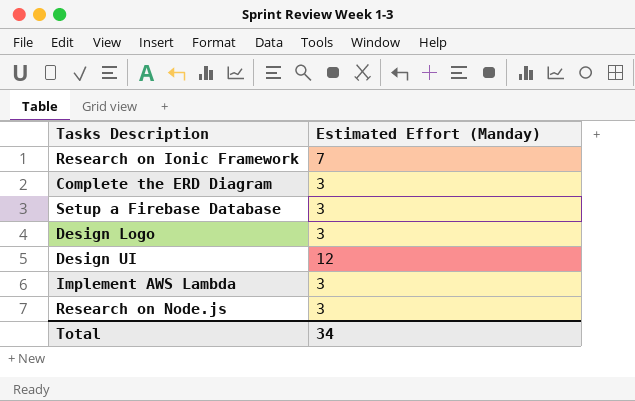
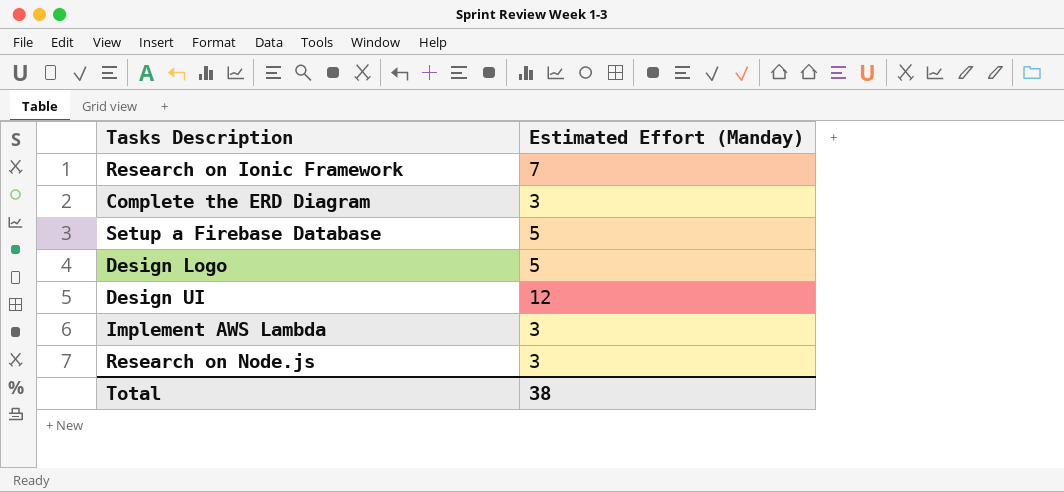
Setup a Firebase Database | Estimated Effort (Manday): 3 -> 5
Design Logo | Estimated Effort (Manday): 3 -> 5
Total | Estimated Effort (Manday): 34 -> 38

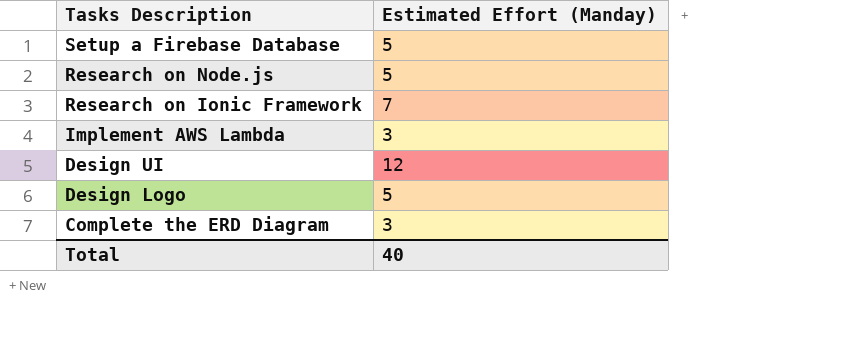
row order: none -> Tasks Description descending
Research on Node.js | Estimated Effort (Manday): 3 -> 5
Total | Estimated Effort (Manday): 38 -> 40

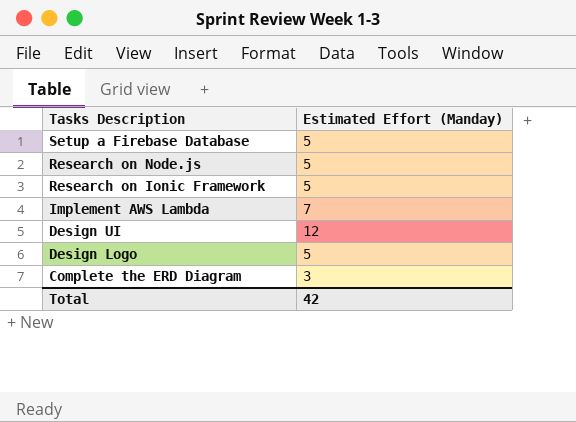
Research on Ionic Framework | Estimated Effort (Manday): 7 -> 5
Implement AWS Lambda | Estimated Effort (Manday): 3 -> 7
Total | Estimated Effort (Manday): 40 -> 42

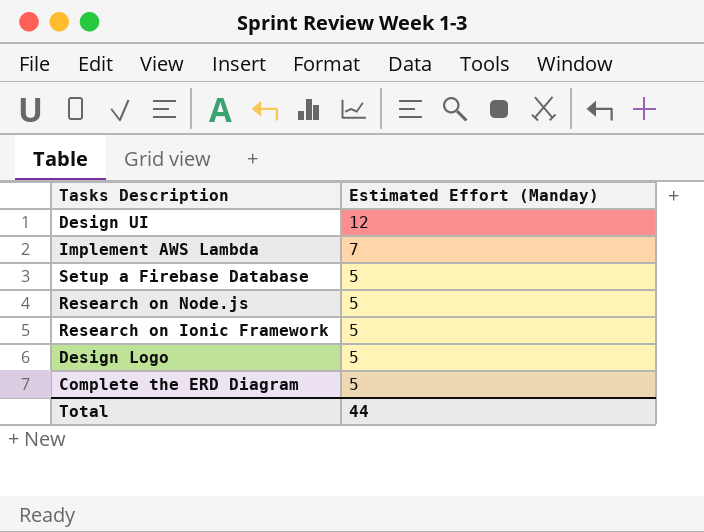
row order: Tasks Description descending -> Estimated Effort (Manday) descending
Complete the ERD Diagram | Estimated Effort (Manday): 3 -> 5
Total | Estimated Effort (Manday): 42 -> 44

